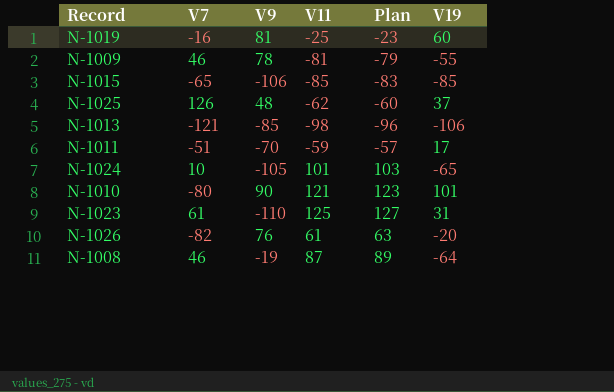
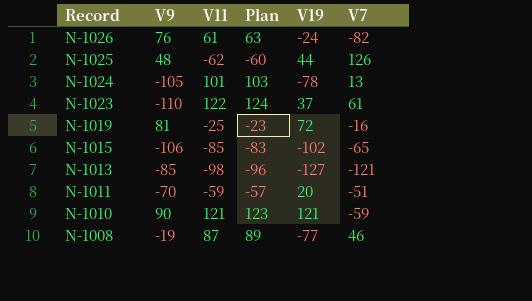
row order: none -> Record descending
column V7 | position: 2 -> 6
row N-1009: 46 | 78 | -81 | -79 | -55 -> none
N-1026 | V19: -20 -> -24
N-1025 | V19: 37 -> 44
N-1024 | V19: -65 -> -78
N-1024 | V7: 10 -> 13
N-1023 | V11: 125 -> 122
N-1023 | Plan: 127 -> 124
N-1023 | V19: 31 -> 37
N-1019 | V19: 60 -> 72
N-1015 | V19: -85 -> -102
N-1013 | V19: -106 -> -127
N-1011 | V19: 17 -> 20
N-1010 | V19: 101 -> 121
N-1010 | V7: -80 -> -59
N-1008 | V19: -64 -> -77

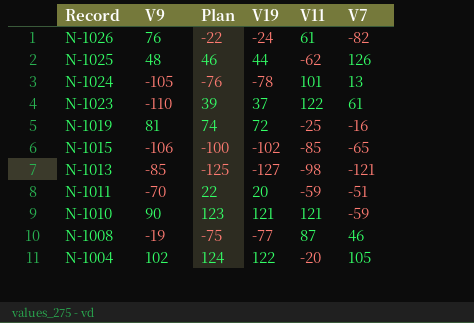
column Plan | formula: [V11] + 2 -> [V19] + 2
column V11 | position: 3 -> 5
row N-1004: none -> 102 | 124 | 122 | -20 | 105

